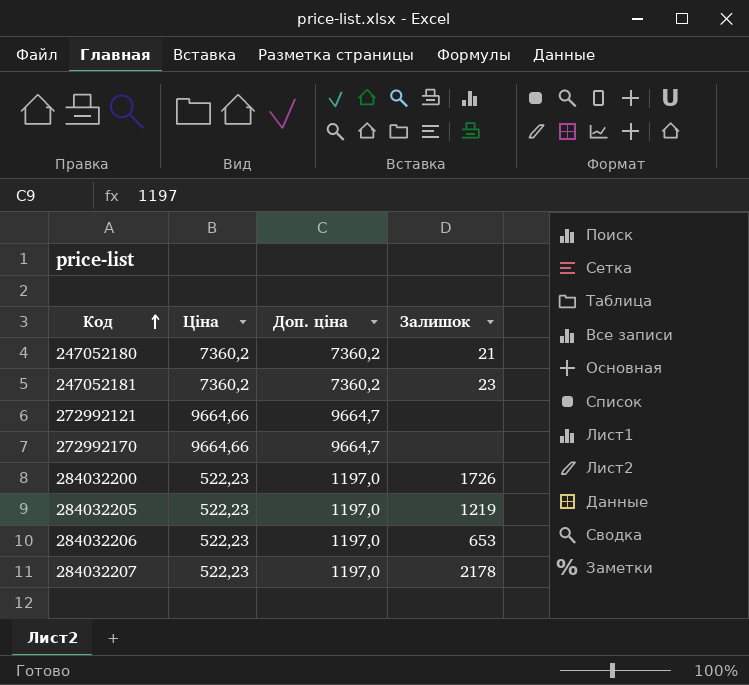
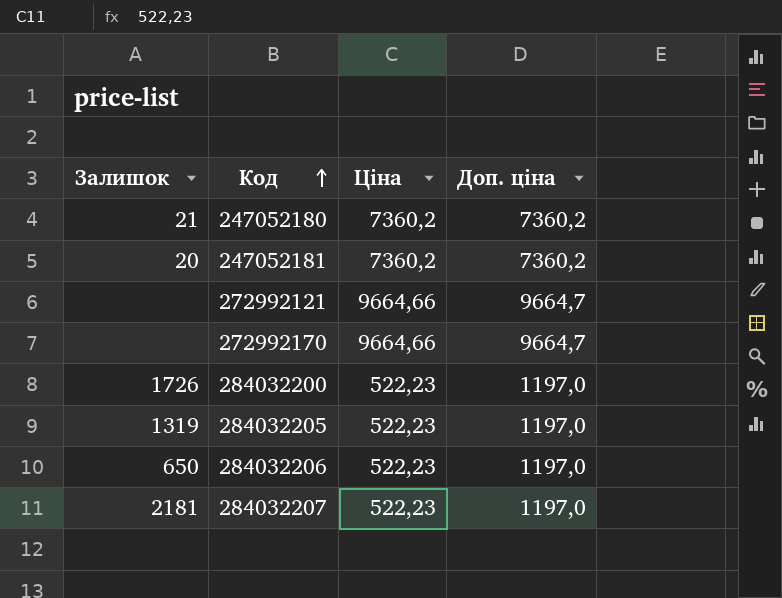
column Залишок | position: 4 -> 1
247052181 | Залишок: 23 -> 20
284032205 | Залишок: 1219 -> 1319
284032206 | Залишок: 653 -> 650
284032207 | Залишок: 2178 -> 2181

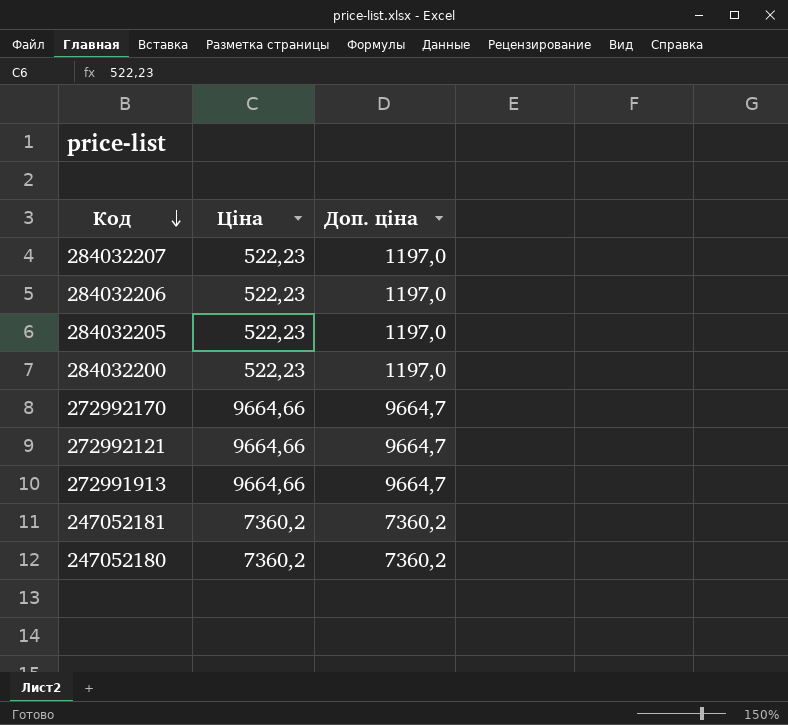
row order: Код ascending -> Код descending
column Залишок | position: 1 -> none
row 272991913: none -> 9664,66 | 9664,7

